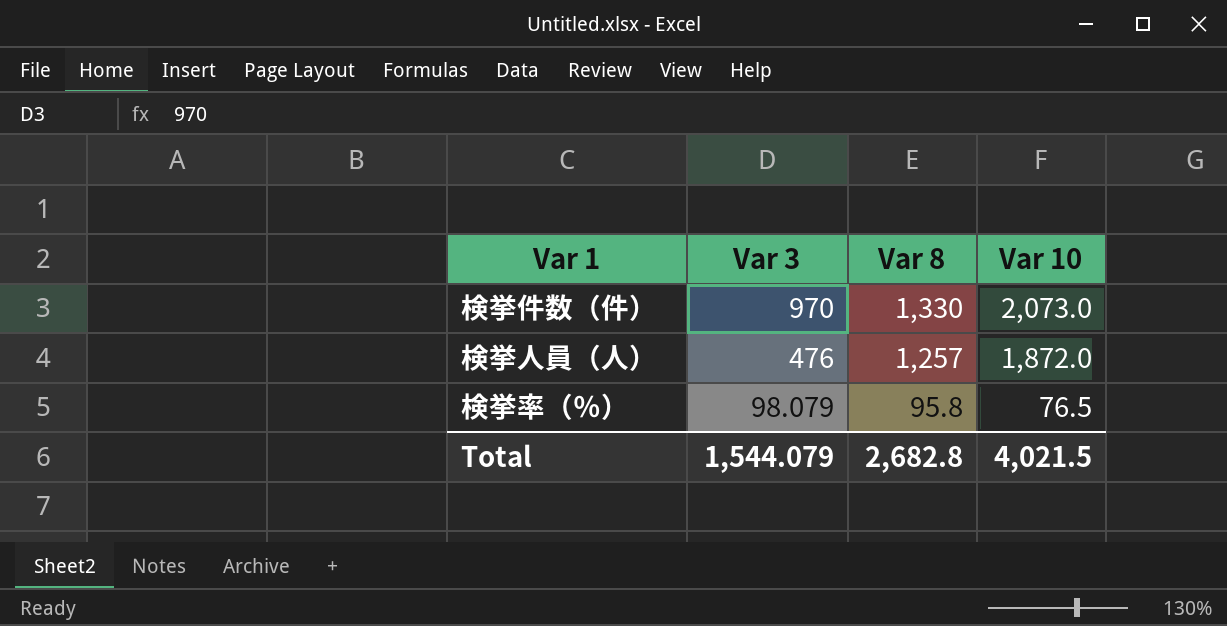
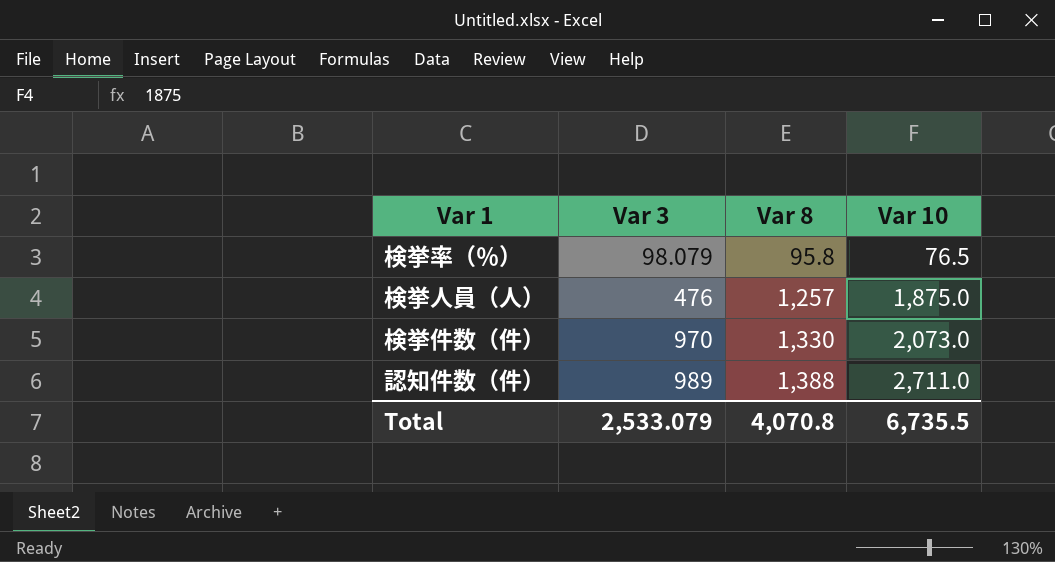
row order: Var 3 descending -> Var 3 ascending
検挙人員（人） | Var 10: 1,872.0 -> 1,875.0
row 認知件数（件）: none -> 989 | 1,388 | 2,711.0
Total | Var 3: 1,544.079 -> 2,533.079
Total | Var 8: 2,682.8 -> 4,070.8
Total | Var 10: 4,021.5 -> 6,735.5

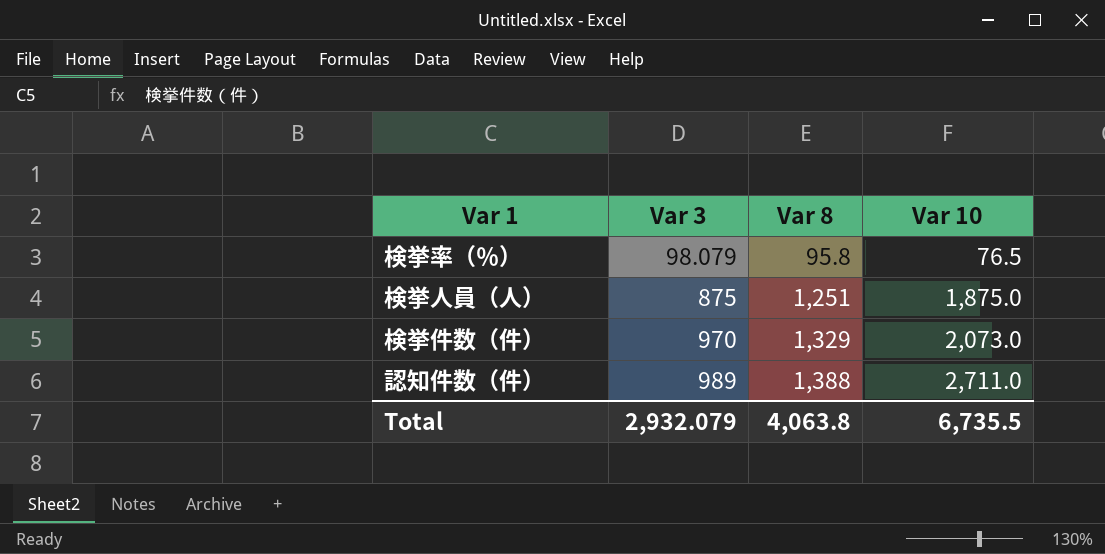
検挙人員（人） | Var 3: 476 -> 875
検挙人員（人） | Var 8: 1,257 -> 1,251
検挙件数（件） | Var 8: 1,330 -> 1,329
Total | Var 3: 2,533.079 -> 2,932.079
Total | Var 8: 4,070.8 -> 4,063.8

